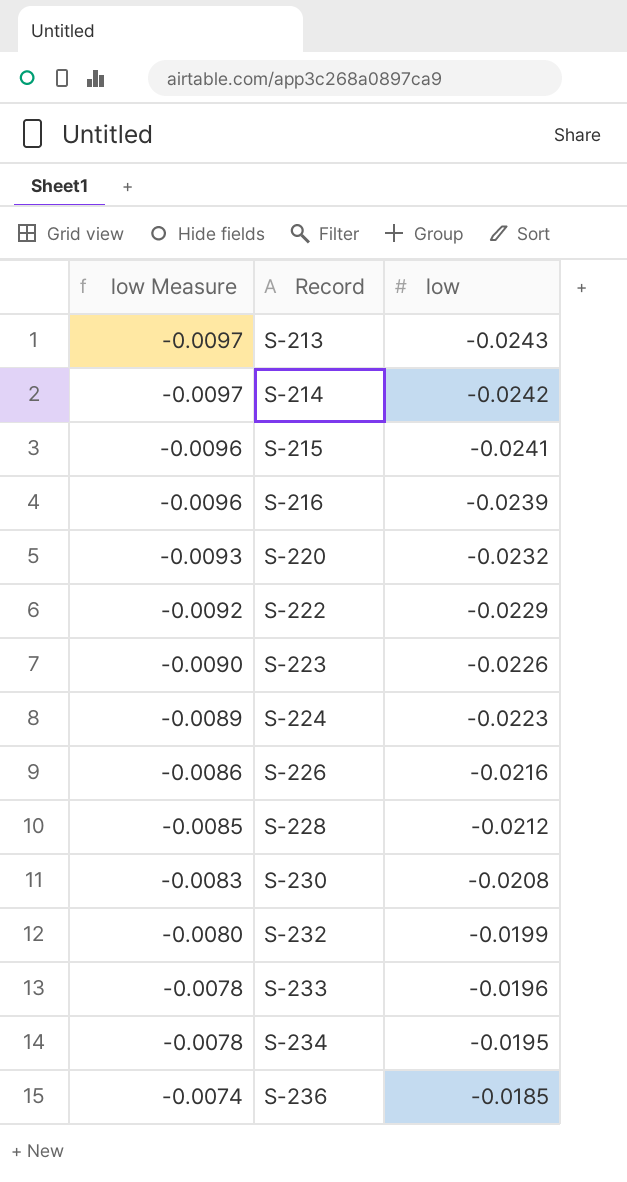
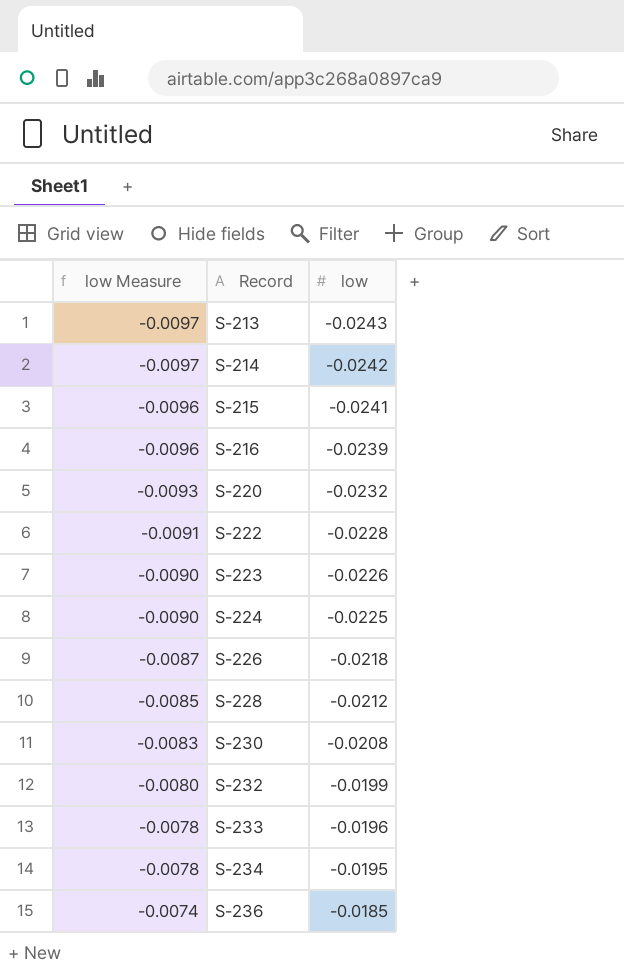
S-222 | low Measure: -0.0092 -> -0.0091
S-222 | low: -0.0229 -> -0.0228
S-224 | low Measure: -0.0089 -> -0.0090
S-224 | low: -0.0223 -> -0.0225
S-226 | low Measure: -0.0086 -> -0.0087
S-226 | low: -0.0216 -> -0.0218

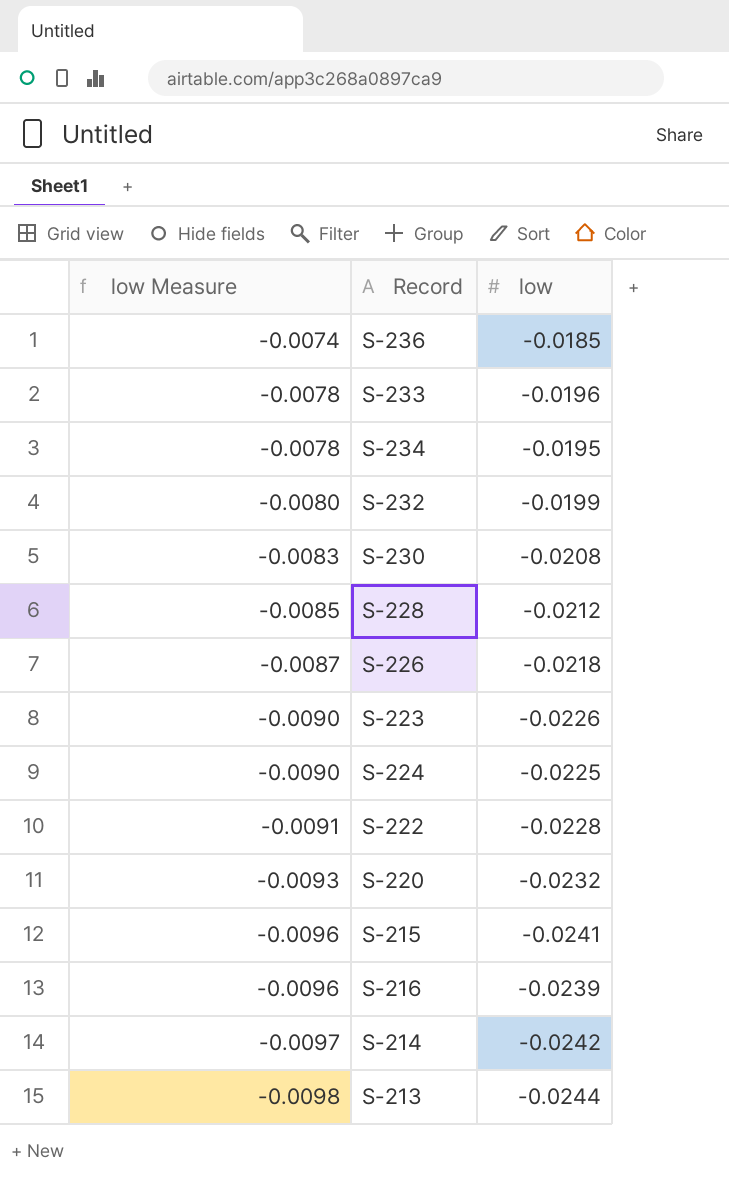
row order: low Measure ascending -> low Measure descending
S-213 | low Measure: -0.0097 -> -0.0098
S-213 | low: -0.0243 -> -0.0244

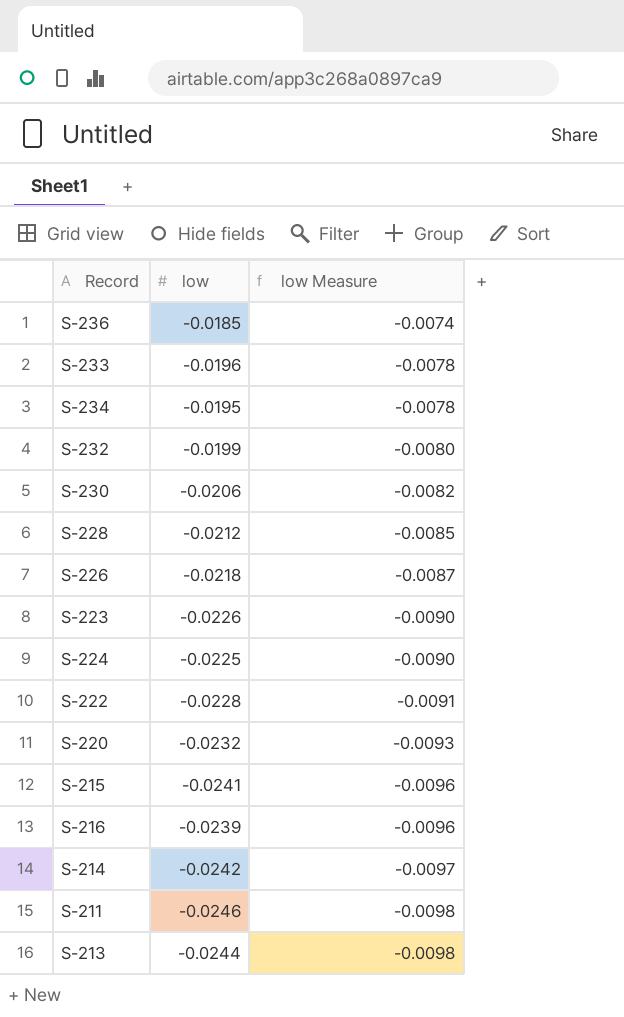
column low Measure | position: 1 -> 3
S-230 | low: -0.0208 -> -0.0206
S-230 | low Measure: -0.0083 -> -0.0082
row S-211: none -> -0.0246 | -0.0098

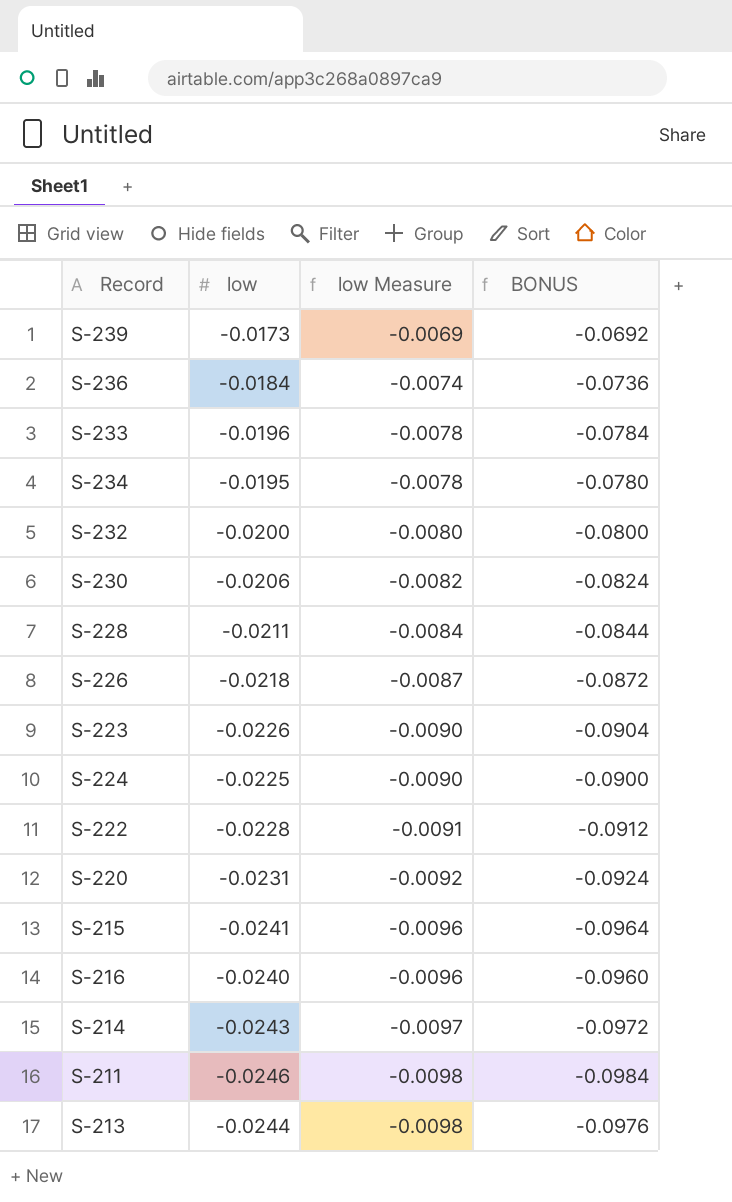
column BONUS | formula: none -> [low] * 4
row S-239: none -> -0.0173 | -0.0069 | -0.0692
S-236 | low: -0.0185 -> -0.0184
S-232 | low: -0.0199 -> -0.0200
S-228 | low: -0.0212 -> -0.0211
S-228 | low Measure: -0.0085 -> -0.0084
S-220 | low: -0.0232 -> -0.0231
S-220 | low Measure: -0.0093 -> -0.0092
S-216 | low: -0.0239 -> -0.0240
S-214 | low: -0.0242 -> -0.0243

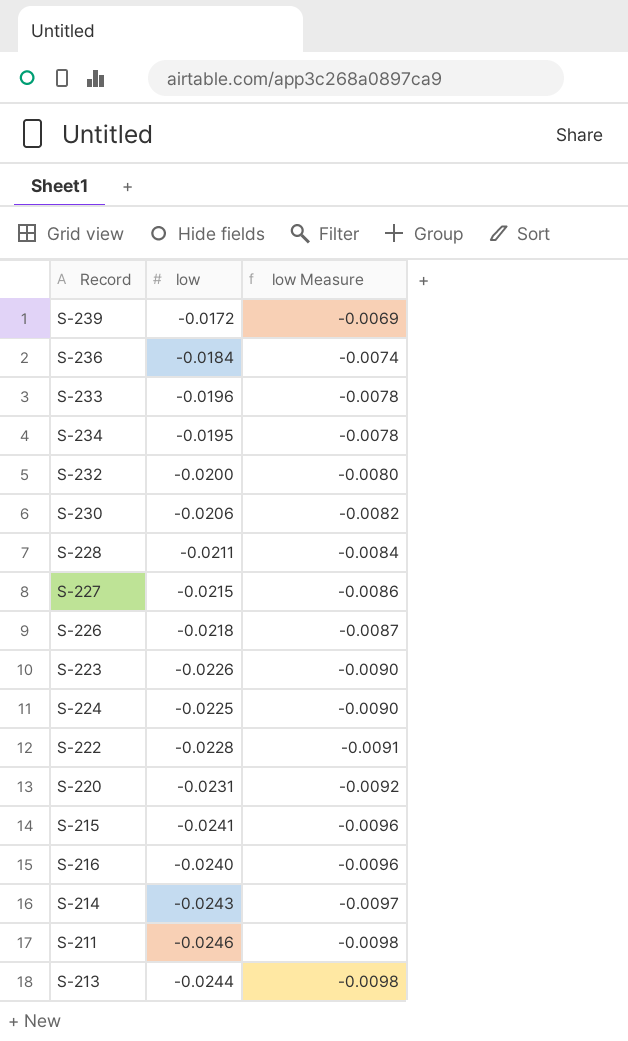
column BONUS | formula: [low] * 4 -> none
S-239 | low: -0.0173 -> -0.0172
row S-227: none -> -0.0215 | -0.0086

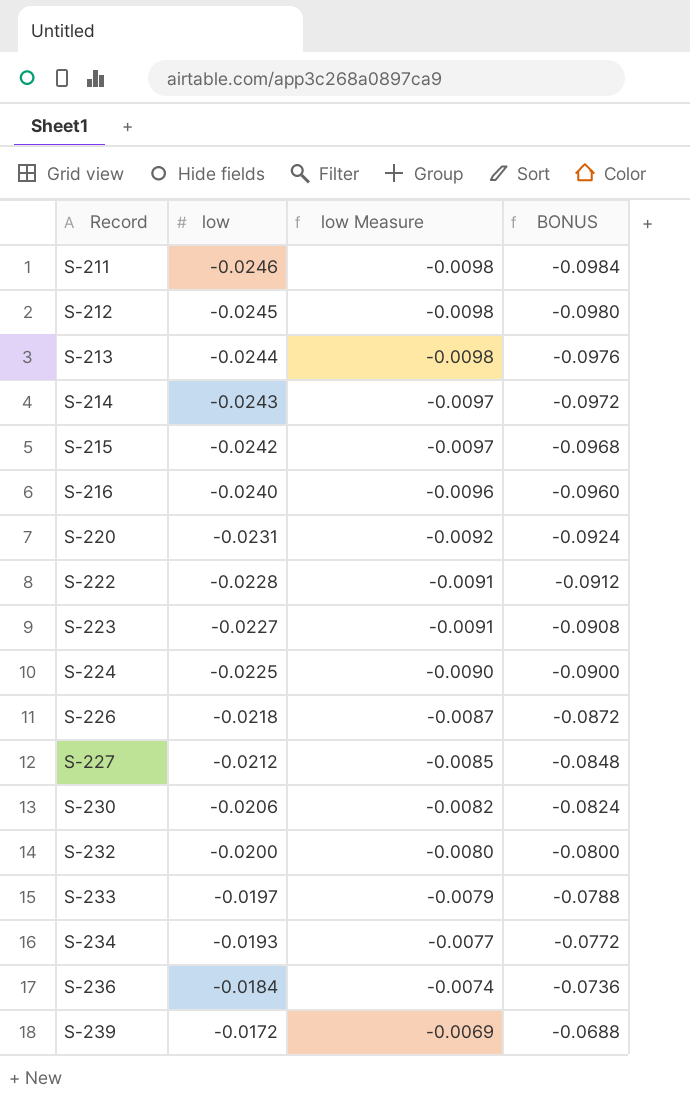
row order: low Measure descending -> Record ascending
column BONUS | formula: none -> [low] * 4
row S-228: -0.0211 | -0.0084 -> none
row S-212: none -> -0.0245 | -0.0098 | -0.0980
S-215 | low: -0.0241 -> -0.0242
S-215 | low Measure: -0.0096 -> -0.0097
S-223 | low: -0.0226 -> -0.0227
S-223 | low Measure: -0.0090 -> -0.0091
S-227 | low: -0.0215 -> -0.0212
S-227 | low Measure: -0.0086 -> -0.0085
S-233 | low: -0.0196 -> -0.0197
S-233 | low Measure: -0.0078 -> -0.0079
S-234 | low: -0.0195 -> -0.0193
S-234 | low Measure: -0.0078 -> -0.0077

